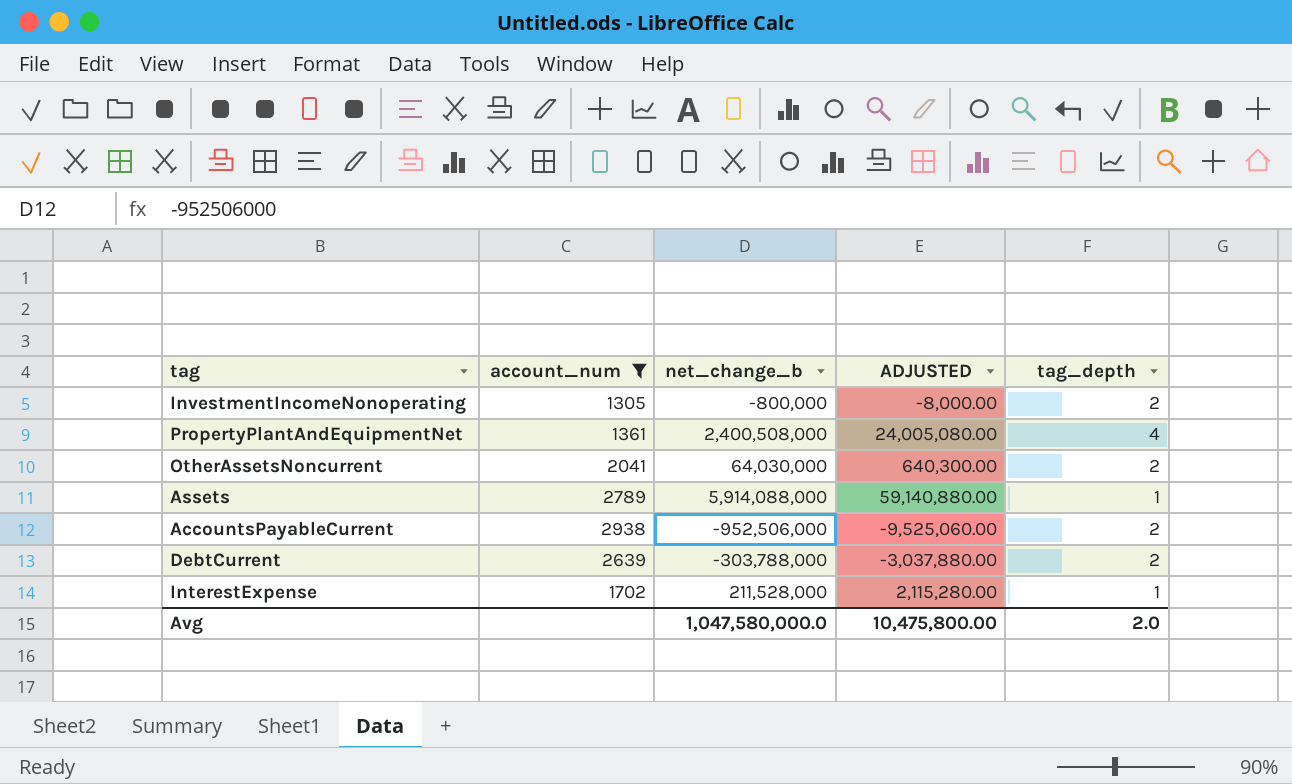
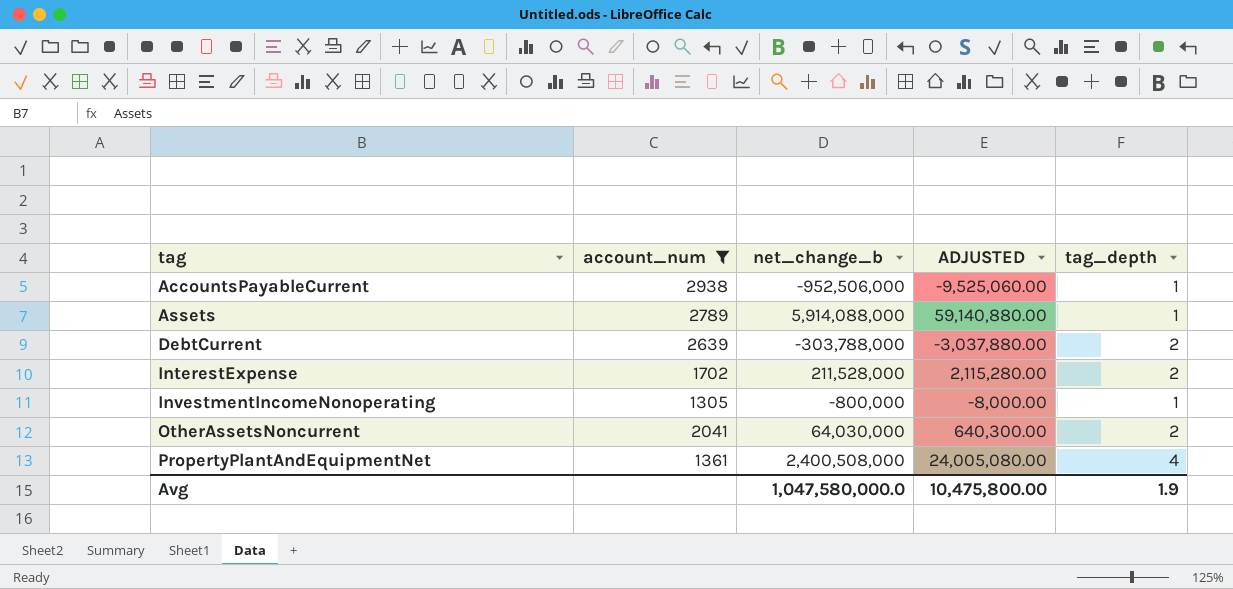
row order: none -> tag ascending
AccountsPayableCurrent | tag_depth: 2 -> 1
InterestExpense | tag_depth: 1 -> 2
InvestmentIncomeNonoperating | tag_depth: 2 -> 1
Avg | tag_depth: 2.0 -> 1.9

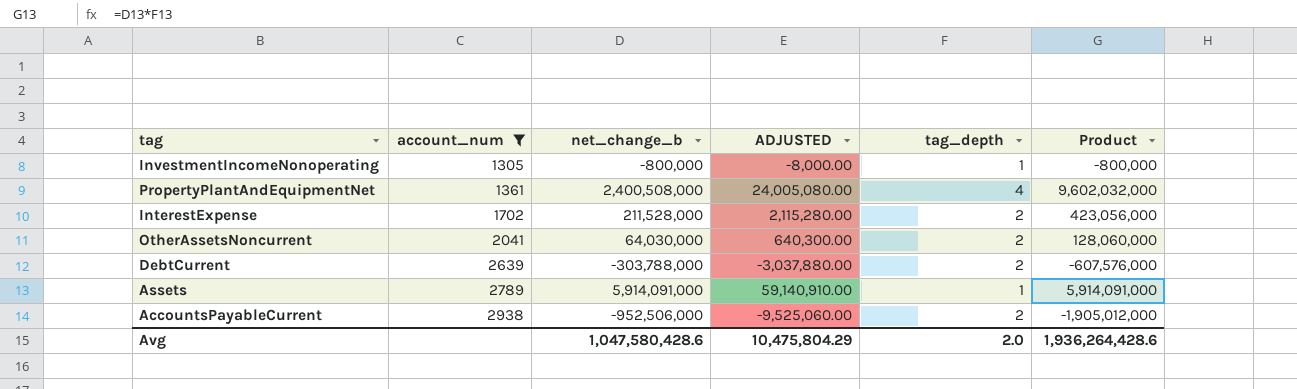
row order: tag ascending -> account_num ascending
column Product | formula: none -> [net_change_b] * [tag_depth]
Assets | net_change_b: 5,914,088,000 -> 5,914,091,000
Assets | ADJUSTED: 59,140,880.00 -> 59,140,910.00
AccountsPayableCurrent | tag_depth: 1 -> 2
Avg | net_change_b: 1,047,580,000.0 -> 1,047,580,428.6
Avg | ADJUSTED: 10,475,800.00 -> 10,475,804.29
Avg | tag_depth: 1.9 -> 2.0

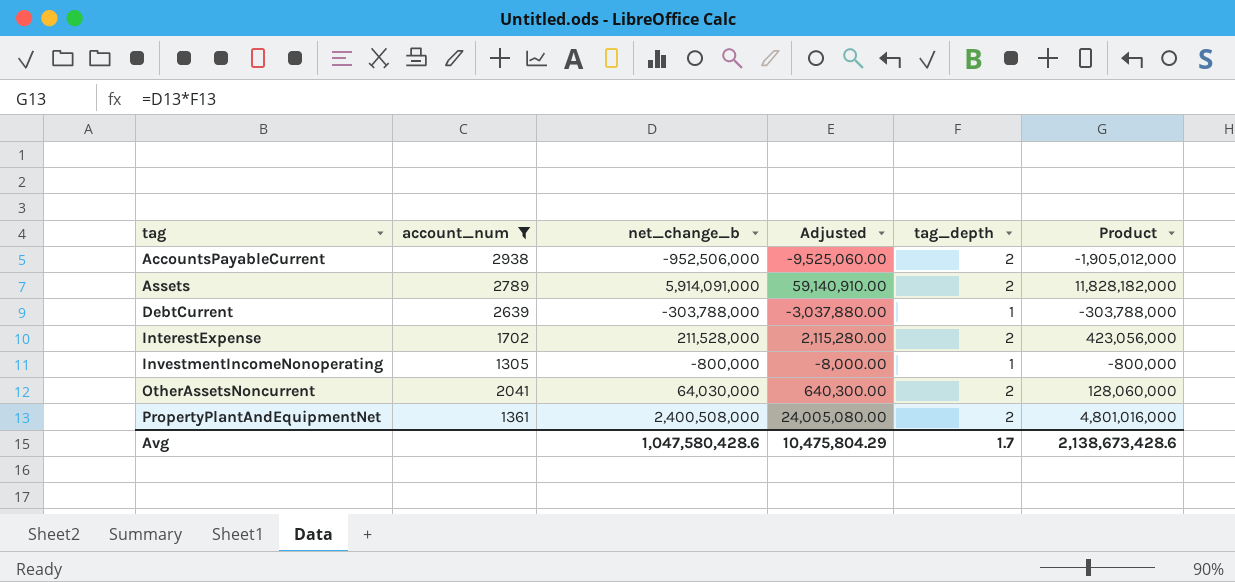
row order: account_num ascending -> tag ascending
column name: ADJUSTED -> Adjusted
Assets | tag_depth: 1 -> 2
Assets | Product: 5,914,091,000 -> 11,828,182,000
DebtCurrent | tag_depth: 2 -> 1
DebtCurrent | Product: -607,576,000 -> -303,788,000
PropertyPlantAndEquipmentNet | tag_depth: 4 -> 2
PropertyPlantAndEquipmentNet | Product: 9,602,032,000 -> 4,801,016,000
Avg | tag_depth: 2.0 -> 1.7
Avg | Product: 1,936,264,428.6 -> 2,138,673,428.6

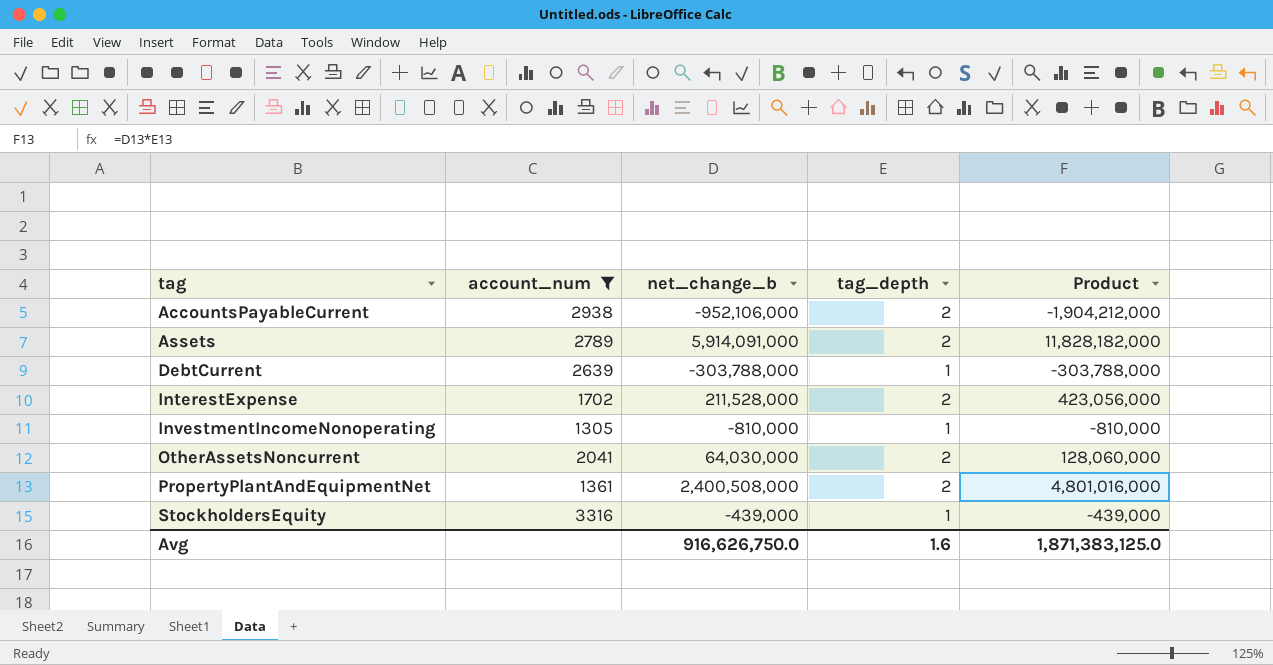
column Adjusted | formula: [net_change_b] * 0.01 -> none
AccountsPayableCurrent | net_change_b: -952,506,000 -> -952,106,000
AccountsPayableCurrent | Product: -1,905,012,000 -> -1,904,212,000
InvestmentIncomeNonoperating | net_change_b: -800,000 -> -810,000
InvestmentIncomeNonoperating | Product: -800,000 -> -810,000
row StockholdersEquity: none -> 3316 | -439,000 | 1 | -439,000
Avg | net_change_b: 1,047,580,428.6 -> 916,626,750.0
Avg | tag_depth: 1.7 -> 1.6
Avg | Product: 2,138,673,428.6 -> 1,871,383,125.0

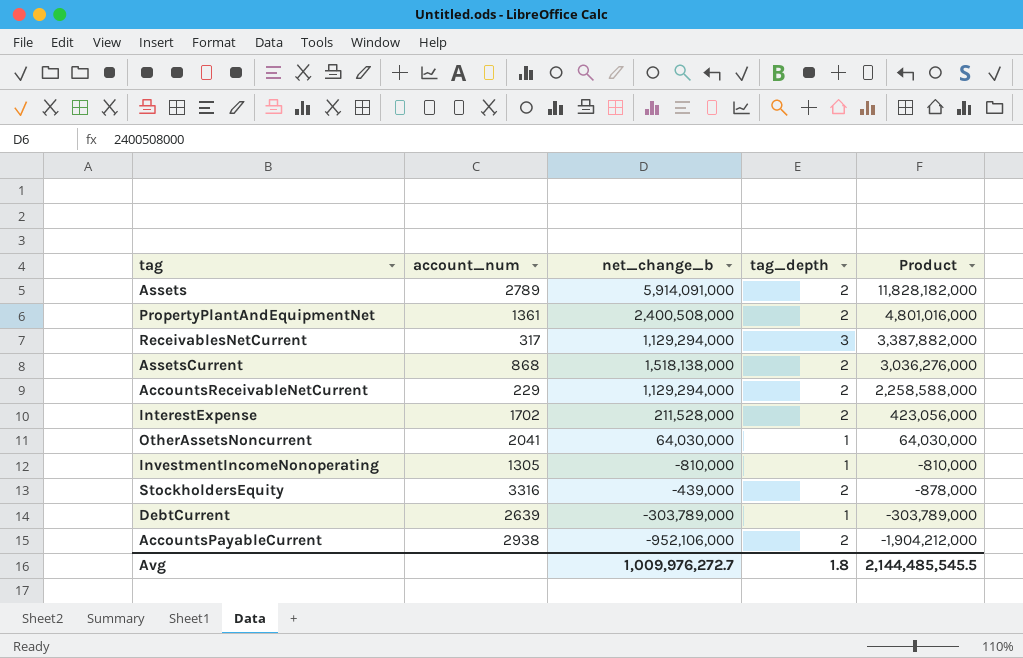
filter: account_num >= 1305 -> none
row order: tag ascending -> Product descending
OtherAssetsNoncurrent | tag_depth: 2 -> 1
OtherAssetsNoncurrent | Product: 128,060,000 -> 64,030,000
StockholdersEquity | tag_depth: 1 -> 2
StockholdersEquity | Product: -439,000 -> -878,000
DebtCurrent | net_change_b: -303,788,000 -> -303,789,000
DebtCurrent | Product: -303,788,000 -> -303,789,000
Avg | net_change_b: 916,626,750.0 -> 1,009,976,272.7
Avg | tag_depth: 1.6 -> 1.8
Avg | Product: 1,871,383,125.0 -> 2,144,485,545.5

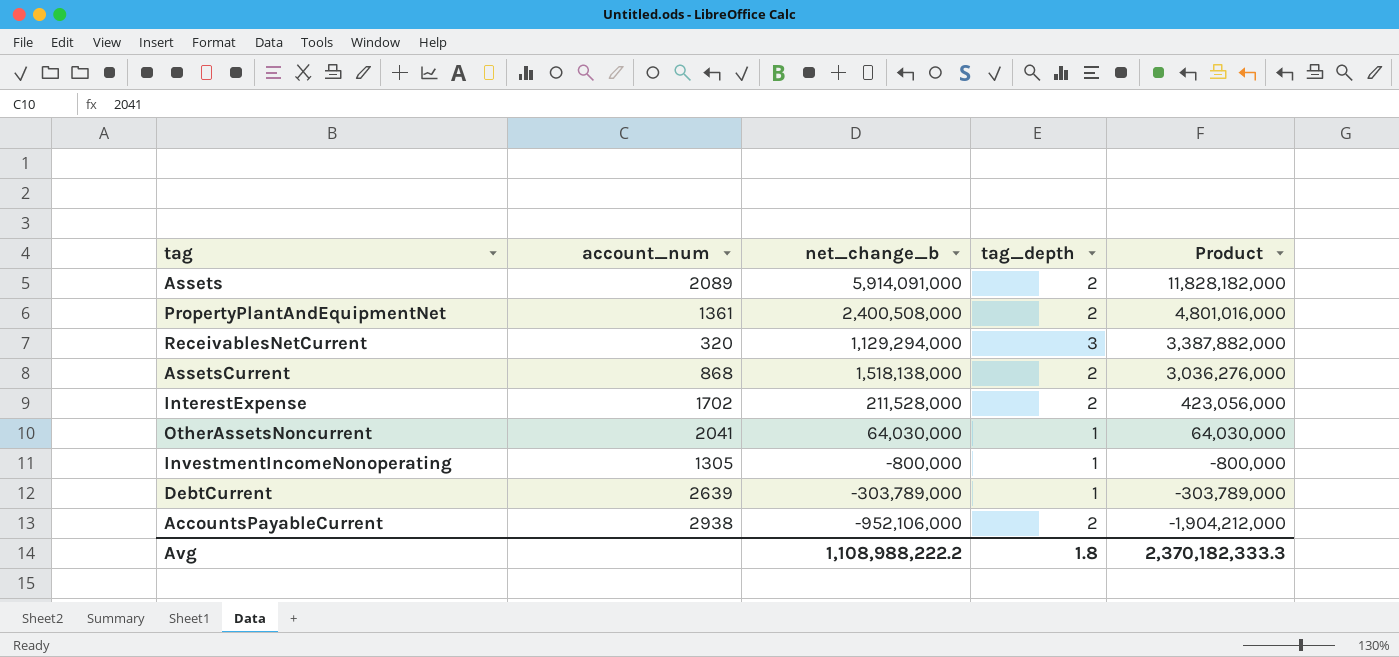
row AccountsReceivableNetCurrent: 229 | 1,129,294,000 | 2 | 2,258,588,000 -> none
row StockholdersEquity: 3316 | -439,000 | 2 | -878,000 -> none
Assets | account_num: 2789 -> 2089
ReceivablesNetCurrent | account_num: 317 -> 320
InvestmentIncomeNonoperating | net_change_b: -810,000 -> -800,000
InvestmentIncomeNonoperating | Product: -810,000 -> -800,000
Avg | net_change_b: 1,009,976,272.7 -> 1,108,988,222.2
Avg | Product: 2,144,485,545.5 -> 2,370,182,333.3

